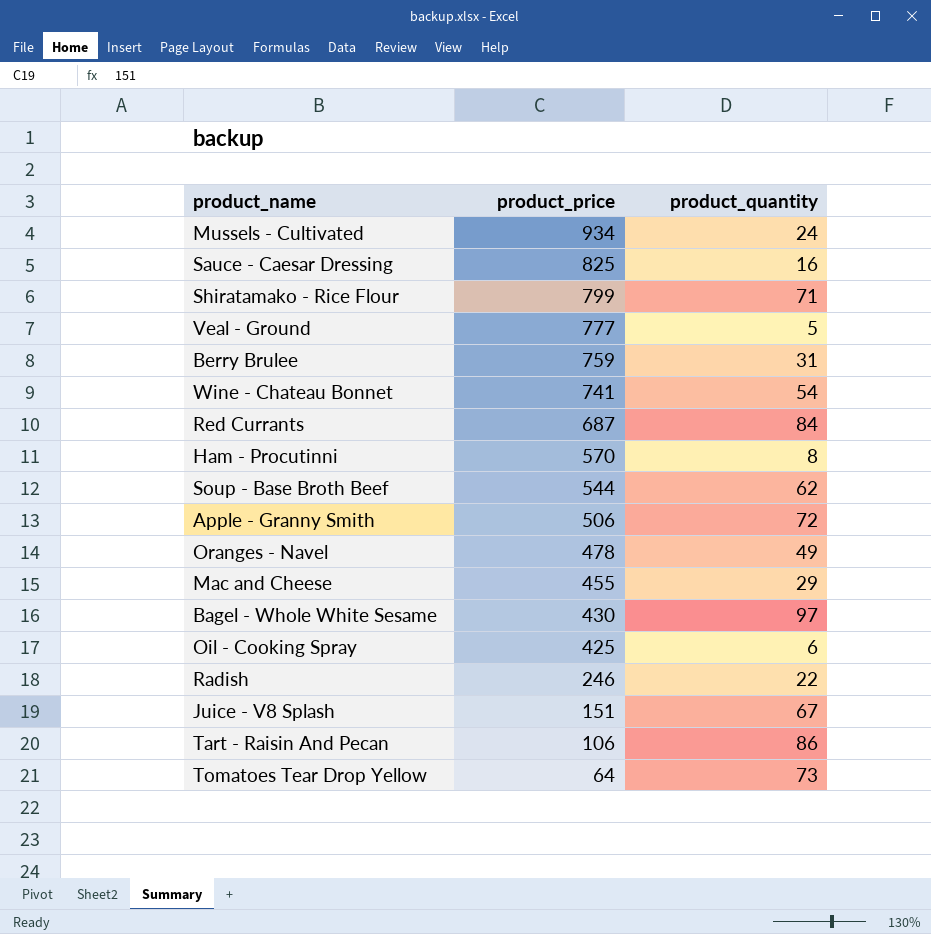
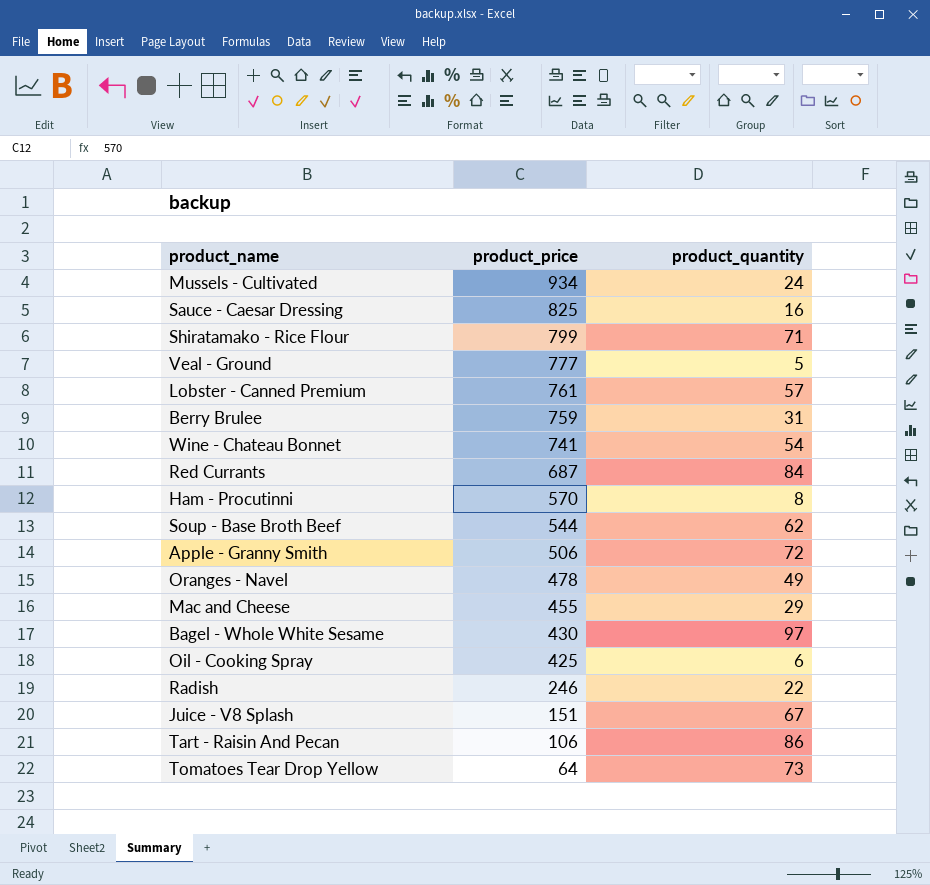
row Lobster - Canned Premium: none -> 761 | 57

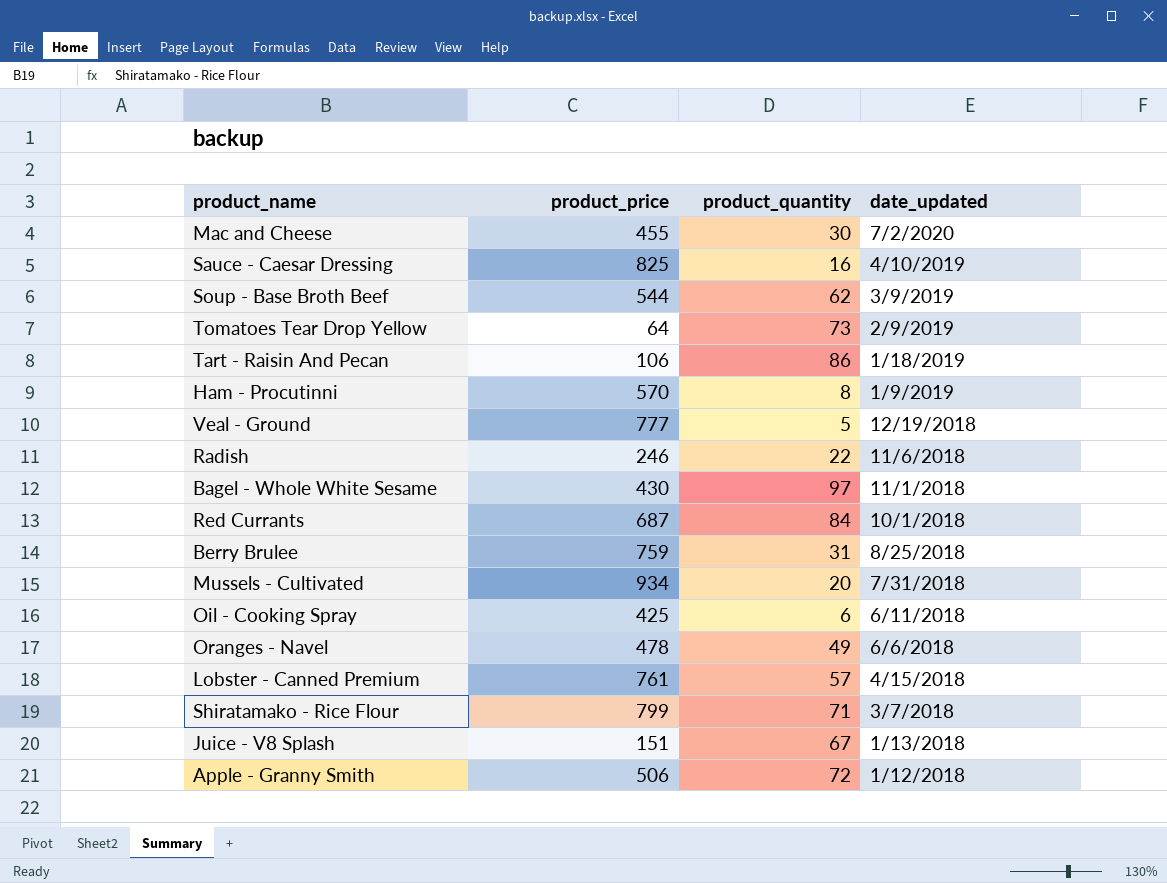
row order: product_price descending -> date_updated descending
column date_updated | position: none -> 4
row Wine - Chateau Bonnet: 741 | 54 -> none
Mac and Cheese | product_quantity: 29 -> 30
Mussels - Cultivated | product_quantity: 24 -> 20

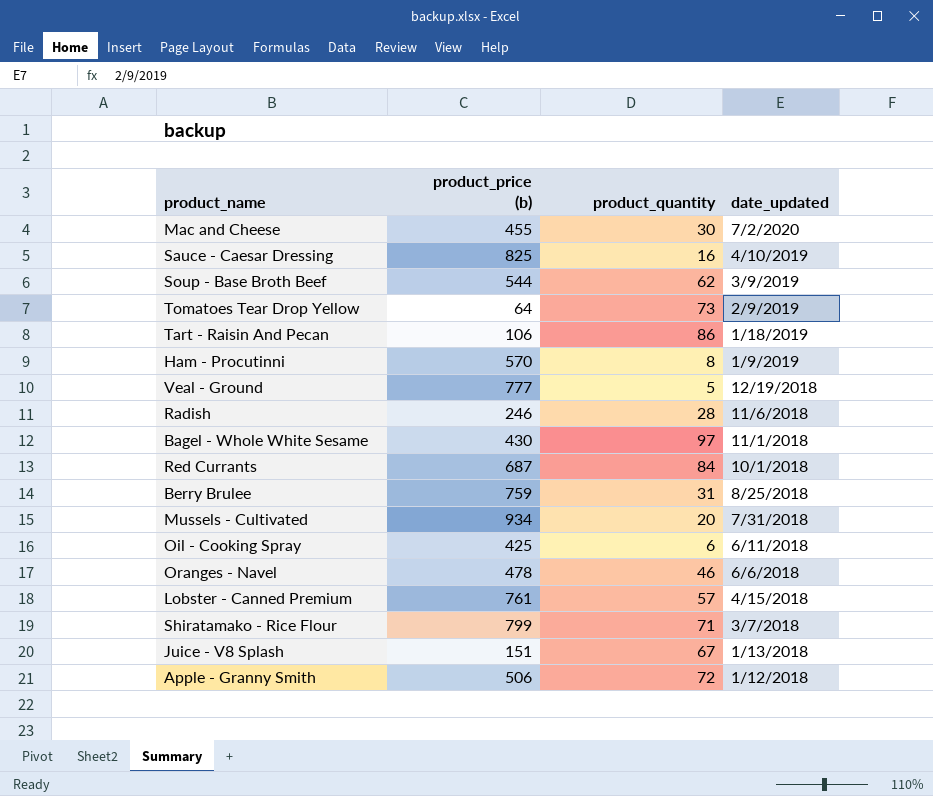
column name: product_price -> product_price (b)
Radish | product_quantity: 22 -> 28
Oranges - Navel | product_quantity: 49 -> 46

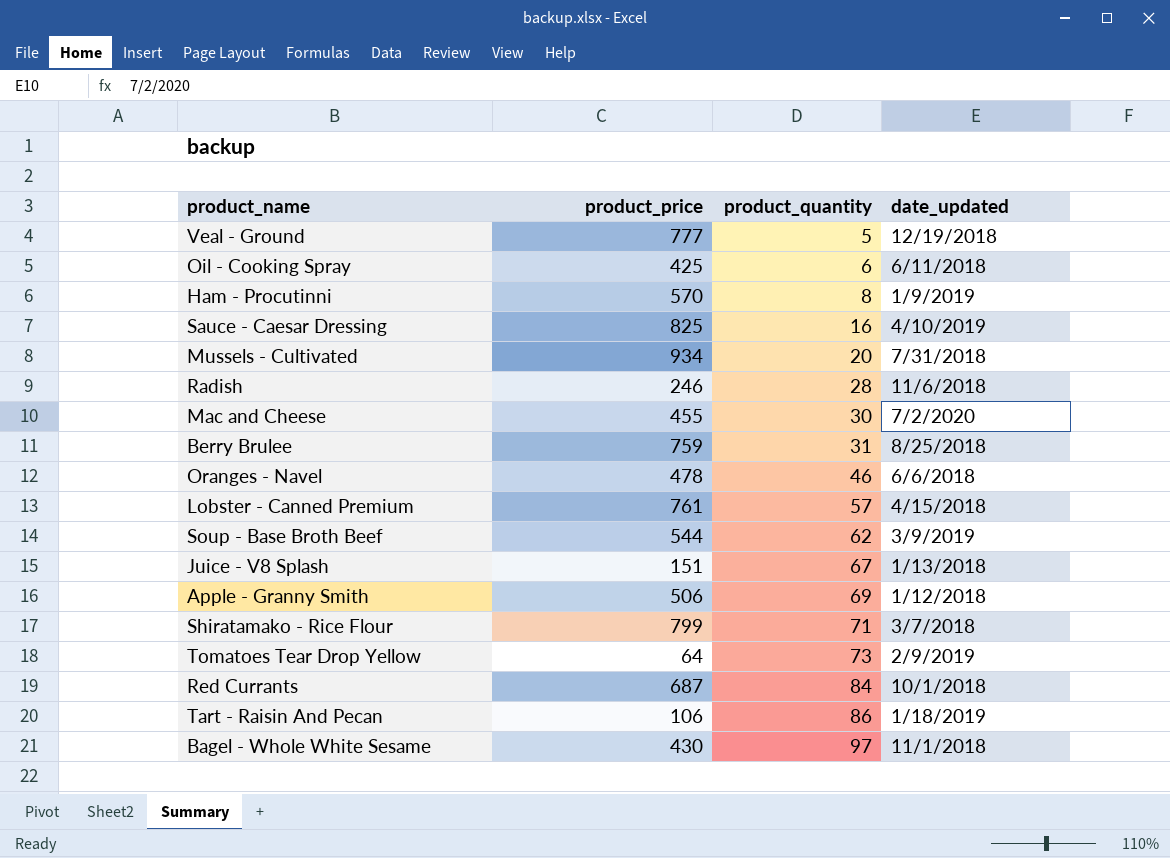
row order: date_updated descending -> product_quantity ascending
column name: product_price (b) -> product_price
Apple - Granny Smith | product_quantity: 72 -> 69

